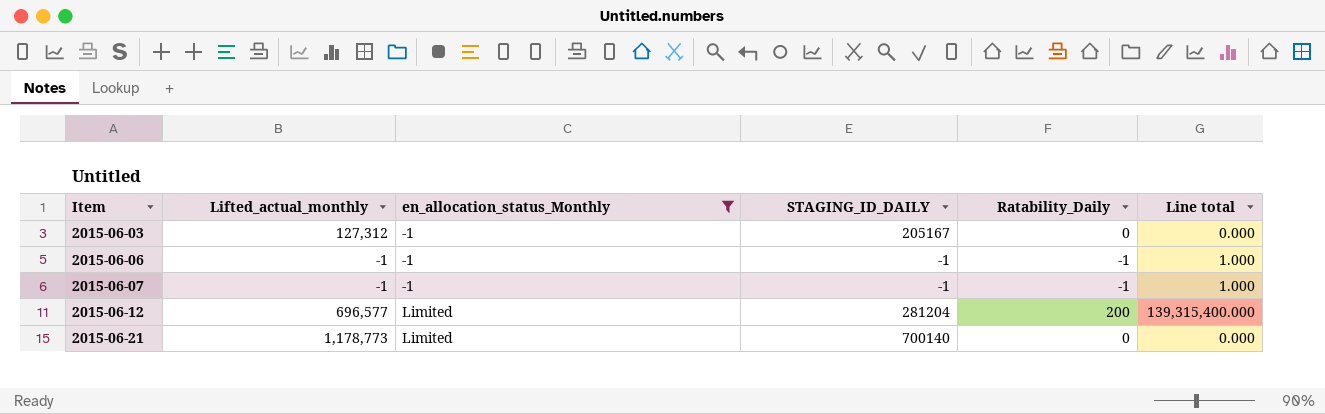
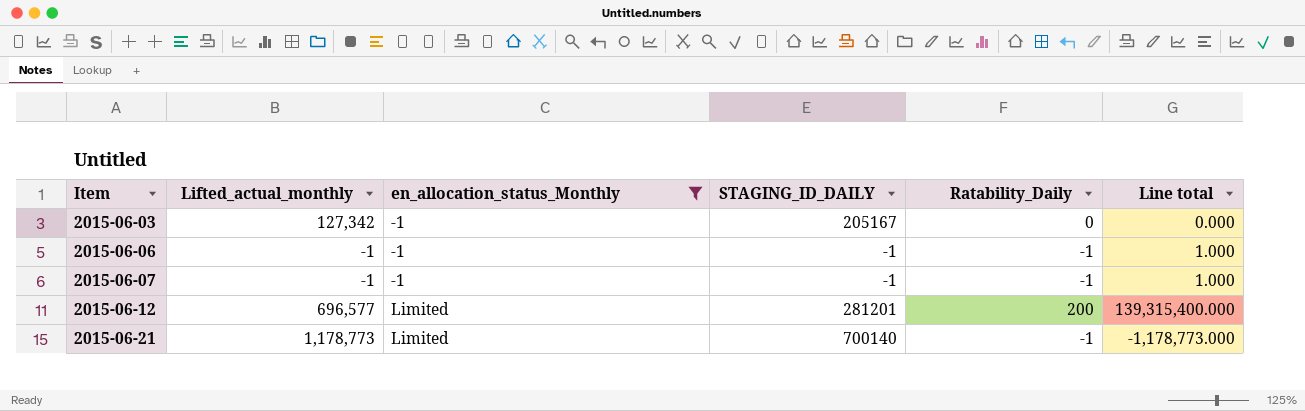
2015-06-03 | Lifted_actual_monthly: 127,312 -> 127,342
2015-06-12 | STAGING_ID_DAILY: 281204 -> 281201
2015-06-21 | Ratability_Daily: 0 -> -1
2015-06-21 | Line total: 0.000 -> -1,178,773.000

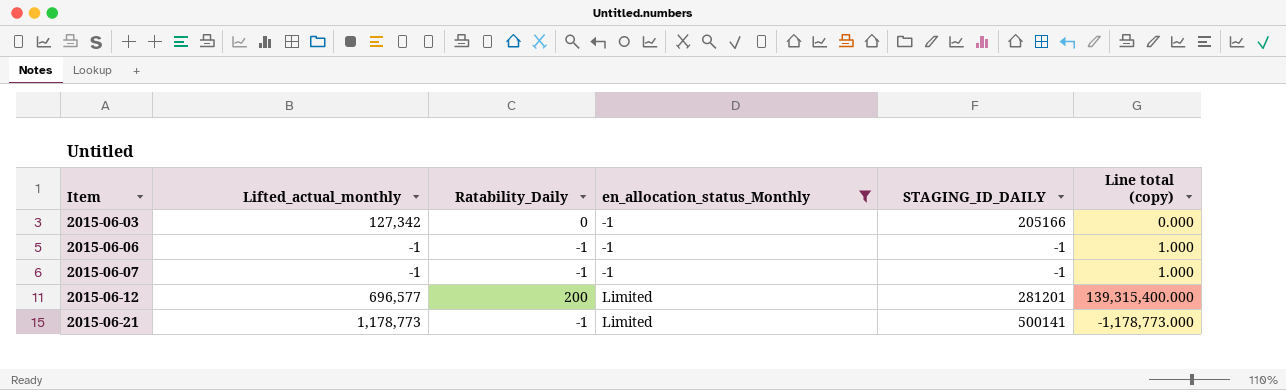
column Ratability_Daily | position: 5 -> 3
column name: Line total -> Line total (copy)
2015-06-03 | STAGING_ID_DAILY: 205167 -> 205166
2015-06-21 | STAGING_ID_DAILY: 700140 -> 500141

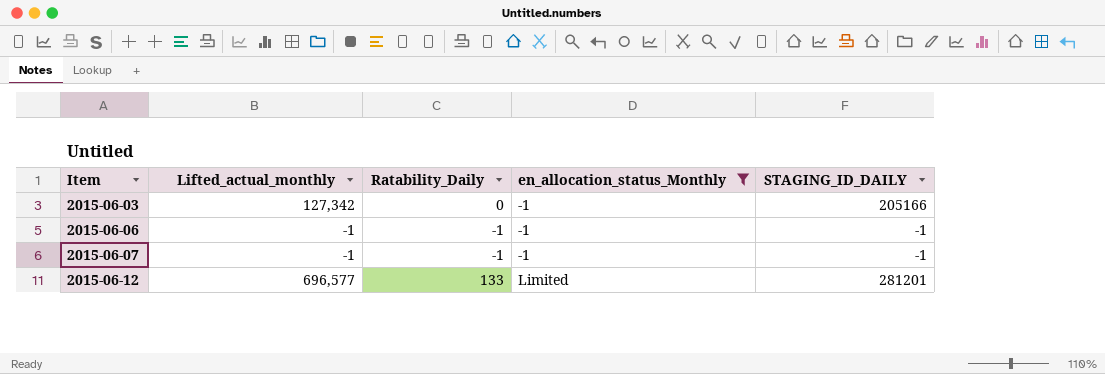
column Line total (copy) | formula: [Lifted_actual_monthly] * [Ratability_Daily] -> none
row 2015-06-21: 1,178,773 | -1 | Limited | 500141 | -1,178,773.000 -> none
2015-06-12 | Ratability_Daily: 200 -> 133

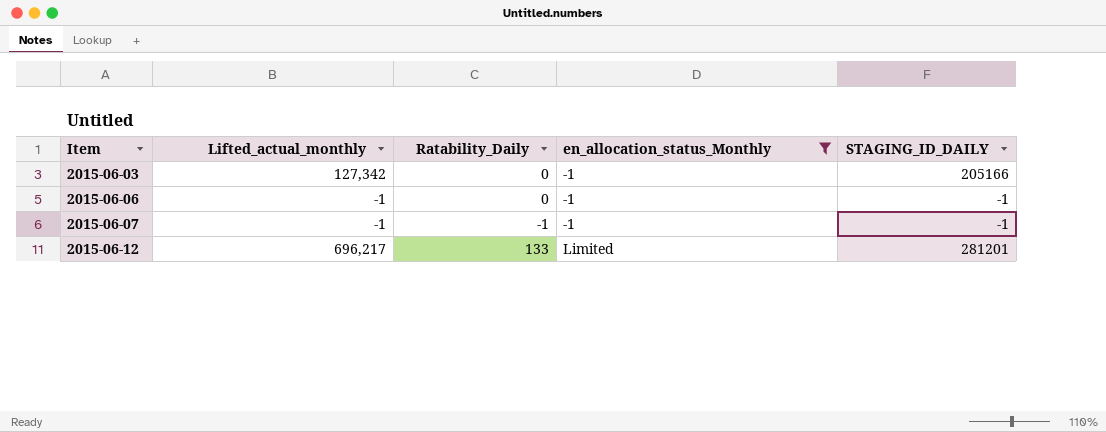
2015-06-06 | Ratability_Daily: -1 -> 0
2015-06-12 | Lifted_actual_monthly: 696,577 -> 696,217

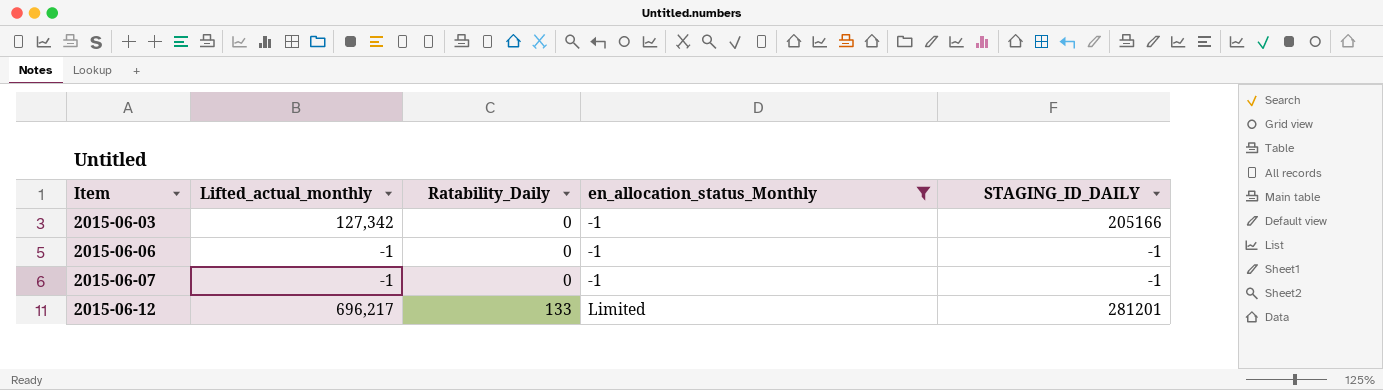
2015-06-07 | Ratability_Daily: -1 -> 0

